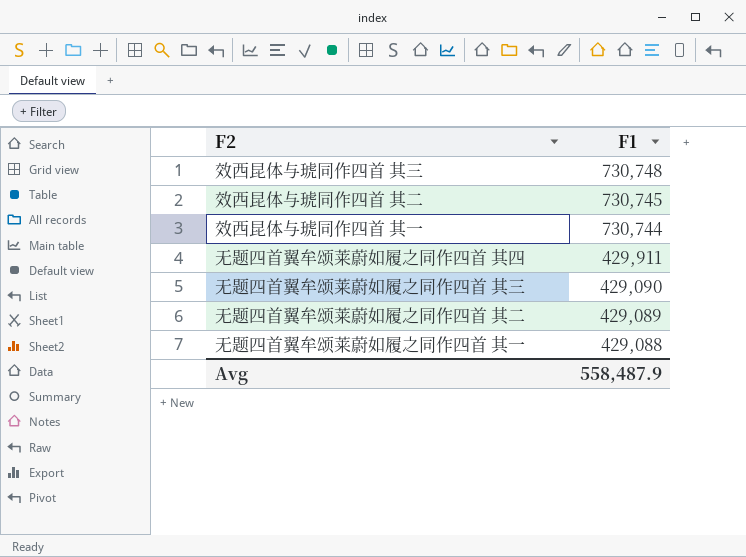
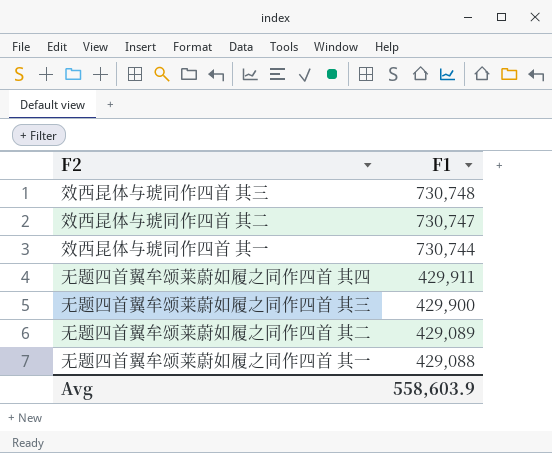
效西昆体与琥同作四首 其二 | F1: 730,745 -> 730,747
无题四首翼牟颂莱蔚如履之同作四首 其三 | F1: 429,090 -> 429,900
Avg | F1: 558,487.9 -> 558,603.9

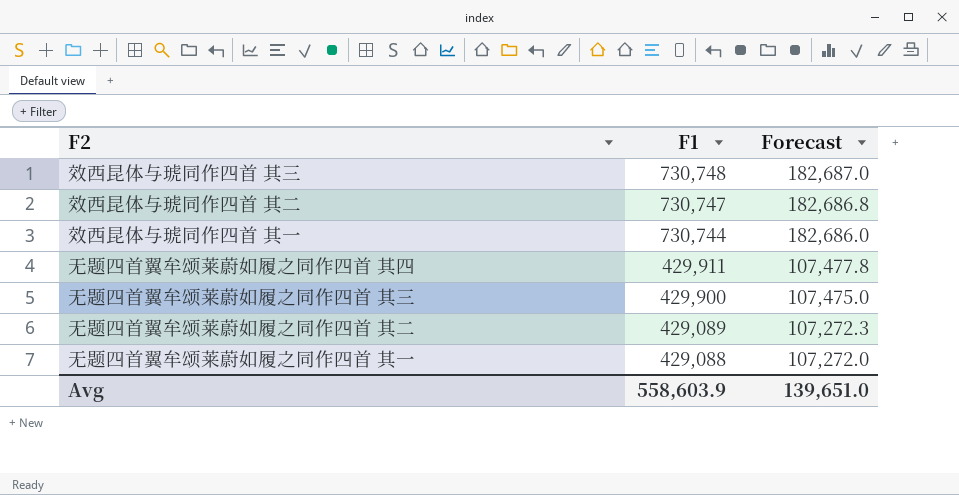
column Forecast | formula: none -> [F1] * 0.25

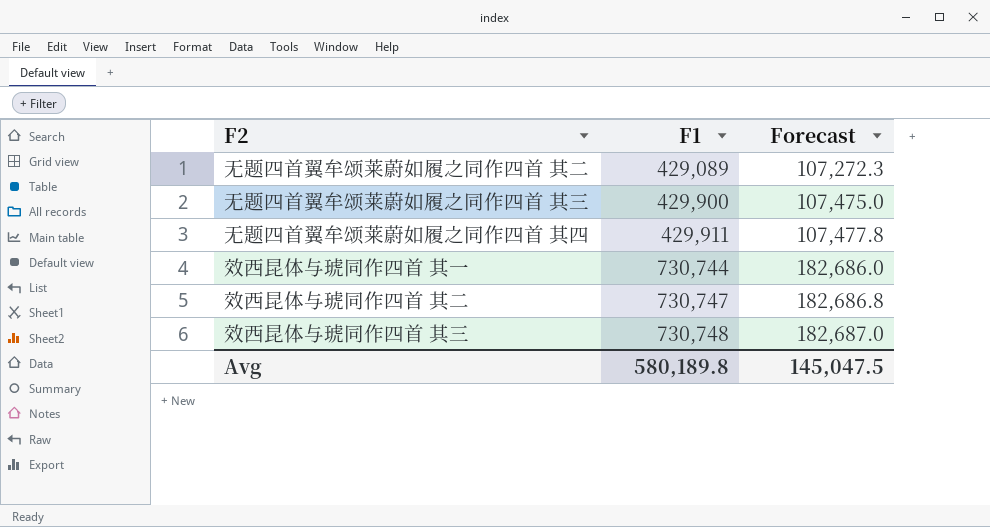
row order: F1 descending -> F1 ascending
row 无题四首翼牟颂莱蔚如履之同作四首 其一: 429,088 | 107,272.0 -> none
Avg | F1: 558,603.9 -> 580,189.8
Avg | Forecast: 139,651.0 -> 145,047.5

